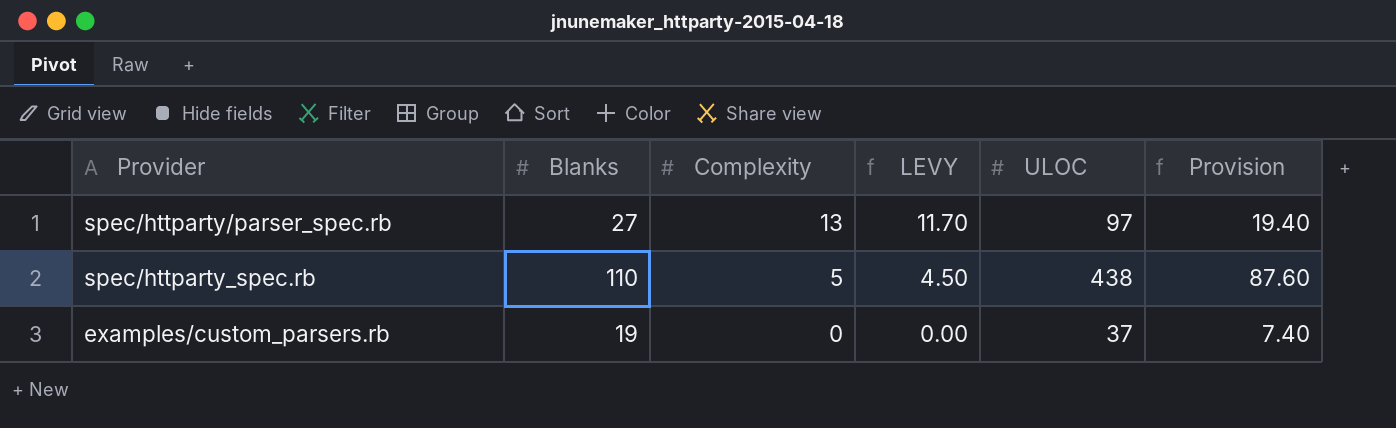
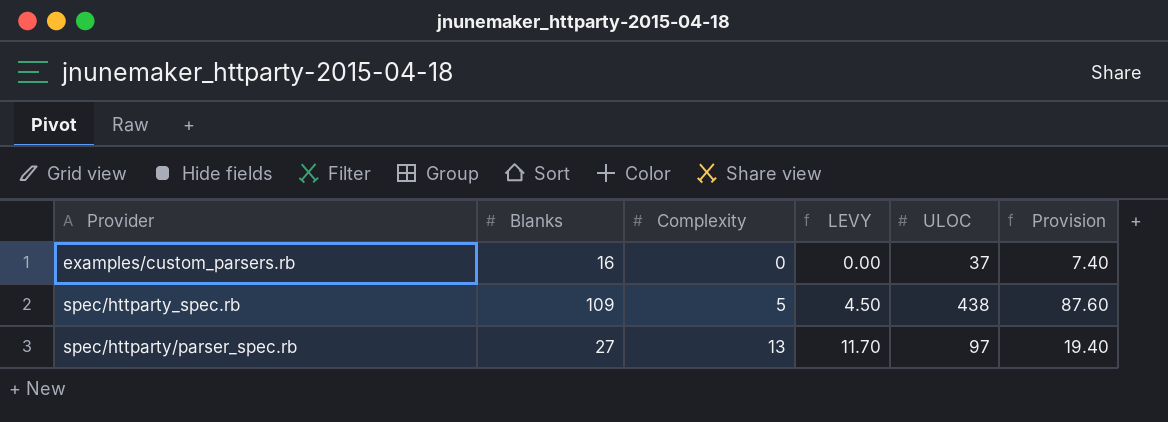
row order: Complexity descending -> Complexity ascending
examples/custom_parsers.rb | Blanks: 19 -> 16
spec/httparty_spec.rb | Blanks: 110 -> 109

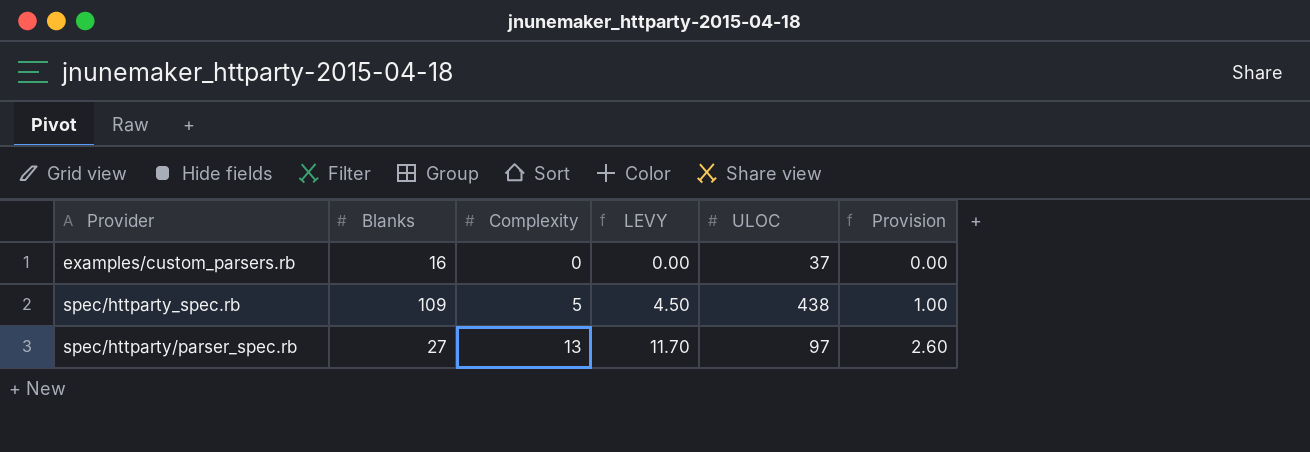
column Provision | formula: [ULOC] * 0.2 -> [Complexity] * 0.2

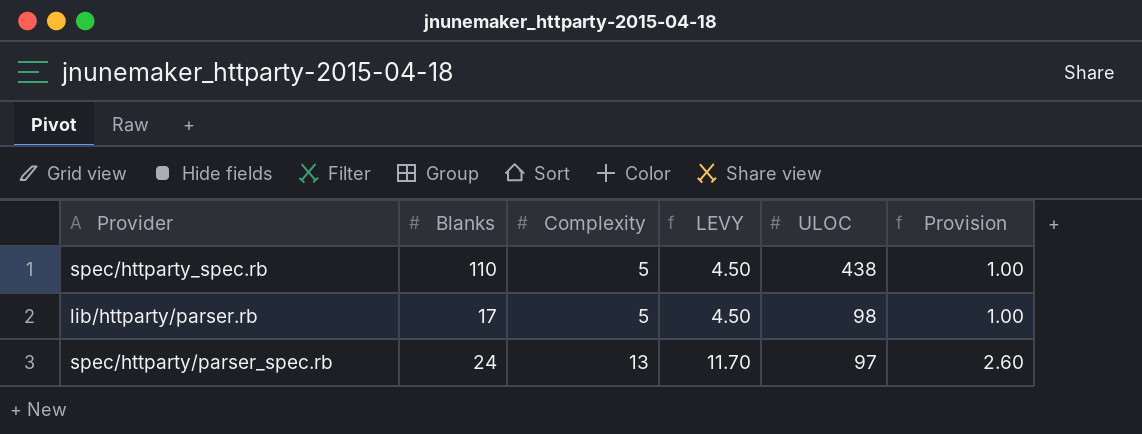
row examples/custom_parsers.rb: 16 | 0 | 0.00 | 37 | 0.00 -> none
spec/httparty_spec.rb | Blanks: 109 -> 110
row lib/httparty/parser.rb: none -> 17 | 5 | 4.50 | 98 | 1.00
spec/httparty/parser_spec.rb | Blanks: 27 -> 24

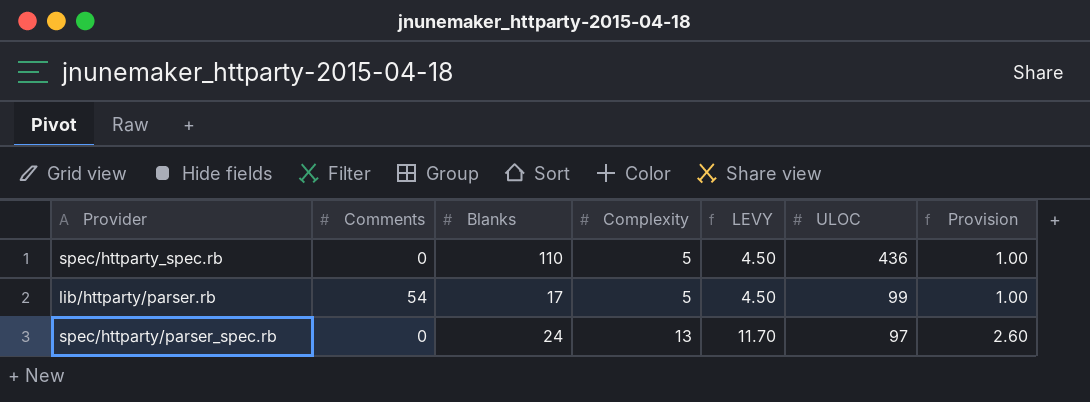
column Comments | position: none -> 2
spec/httparty_spec.rb | ULOC: 438 -> 436
lib/httparty/parser.rb | ULOC: 98 -> 99

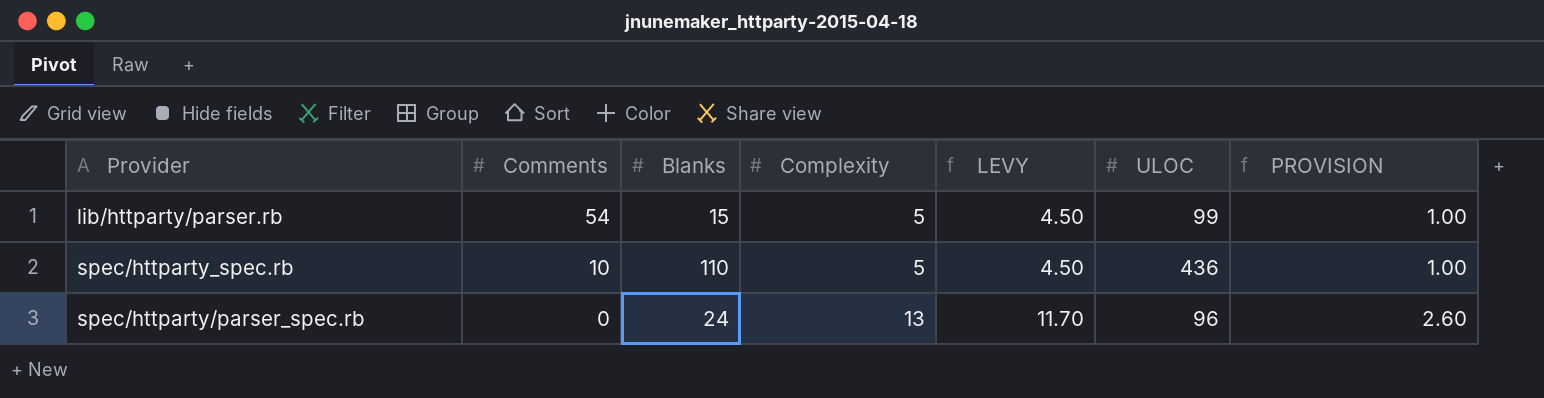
row order: Complexity ascending -> Comments descending
column name: Provision -> PROVISION
lib/httparty/parser.rb | Blanks: 17 -> 15
spec/httparty_spec.rb | Comments: 0 -> 10
spec/httparty/parser_spec.rb | ULOC: 97 -> 96

